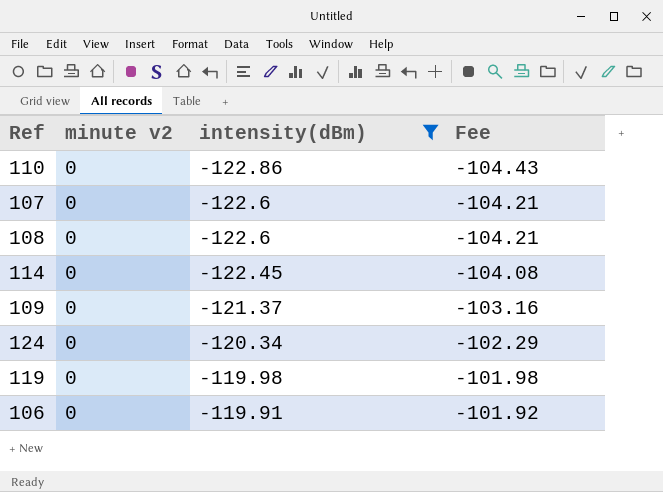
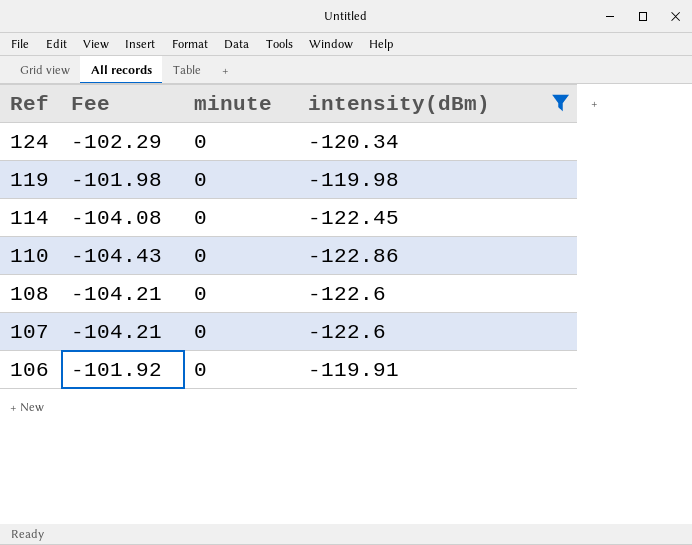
row order: intensity(dBm) ascending -> Ref descending
column Fee | position: 4 -> 2
column name: minute v2 -> minute
row 109: 0 | -121.37 | -103.16 -> none

